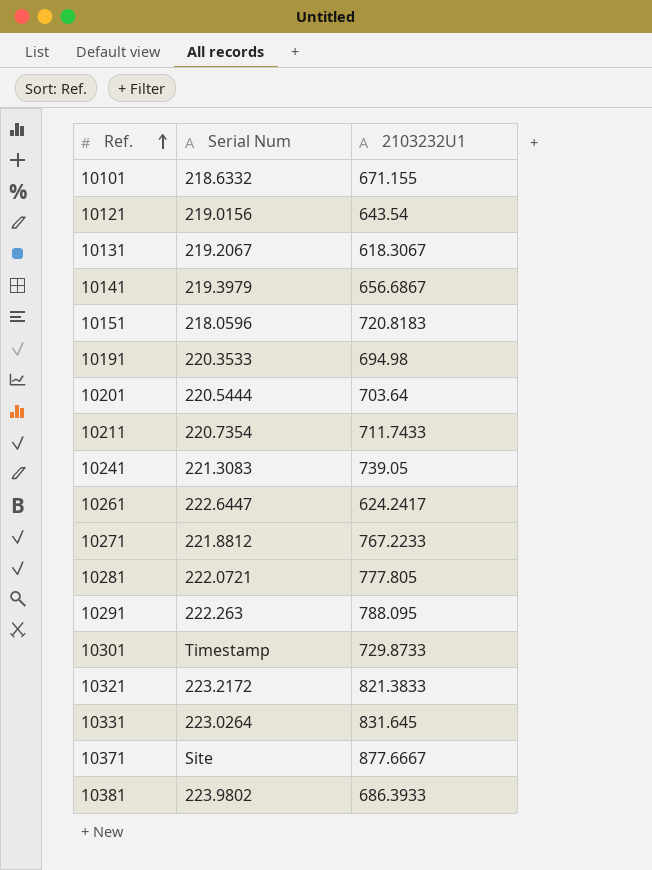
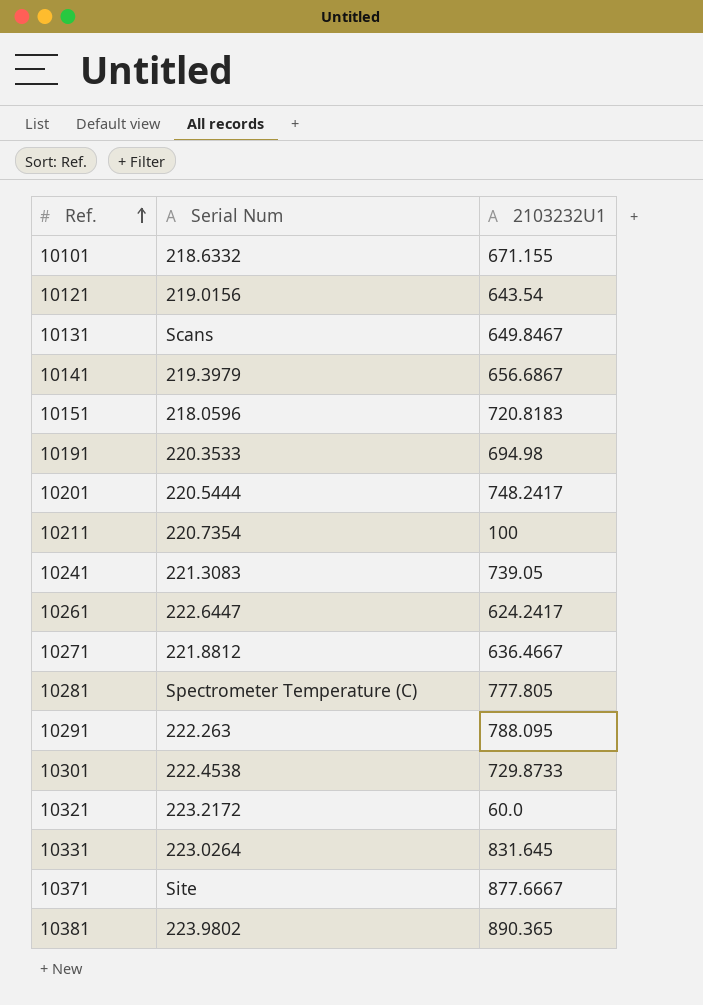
10131 | Serial Num: 219.2067 -> Scans
10131 | 2103232U1: 618.3067 -> 649.8467
10201 | 2103232U1: 703.64 -> 748.2417
10211 | 2103232U1: 711.7433 -> 100
10271 | 2103232U1: 767.2233 -> 636.4667
10281 | Serial Num: 222.0721 -> Spectrometer Temperature (C)
10301 | Serial Num: Timestamp -> 222.4538
10321 | 2103232U1: 821.3833 -> 60.0
10381 | 2103232U1: 686.3933 -> 890.365

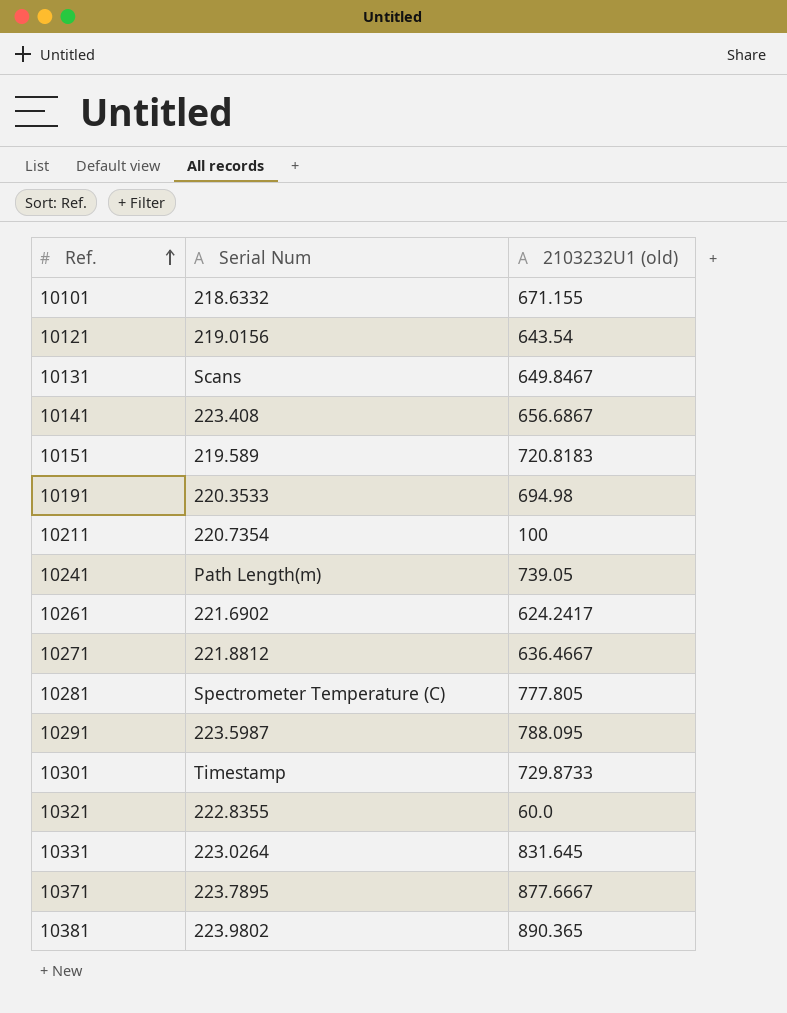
column name: 2103232U1 -> 2103232U1 (old)
row 10201: 220.5444 | 748.2417 -> none
10141 | Serial Num: 219.3979 -> 223.408
10151 | Serial Num: 218.0596 -> 219.589
10241 | Serial Num: 221.3083 -> Path Length(m)
10261 | Serial Num: 222.6447 -> 221.6902
10291 | Serial Num: 222.263 -> 223.5987
10301 | Serial Num: 222.4538 -> Timestamp
10321 | Serial Num: 223.2172 -> 222.8355
10371 | Serial Num: Site -> 223.7895

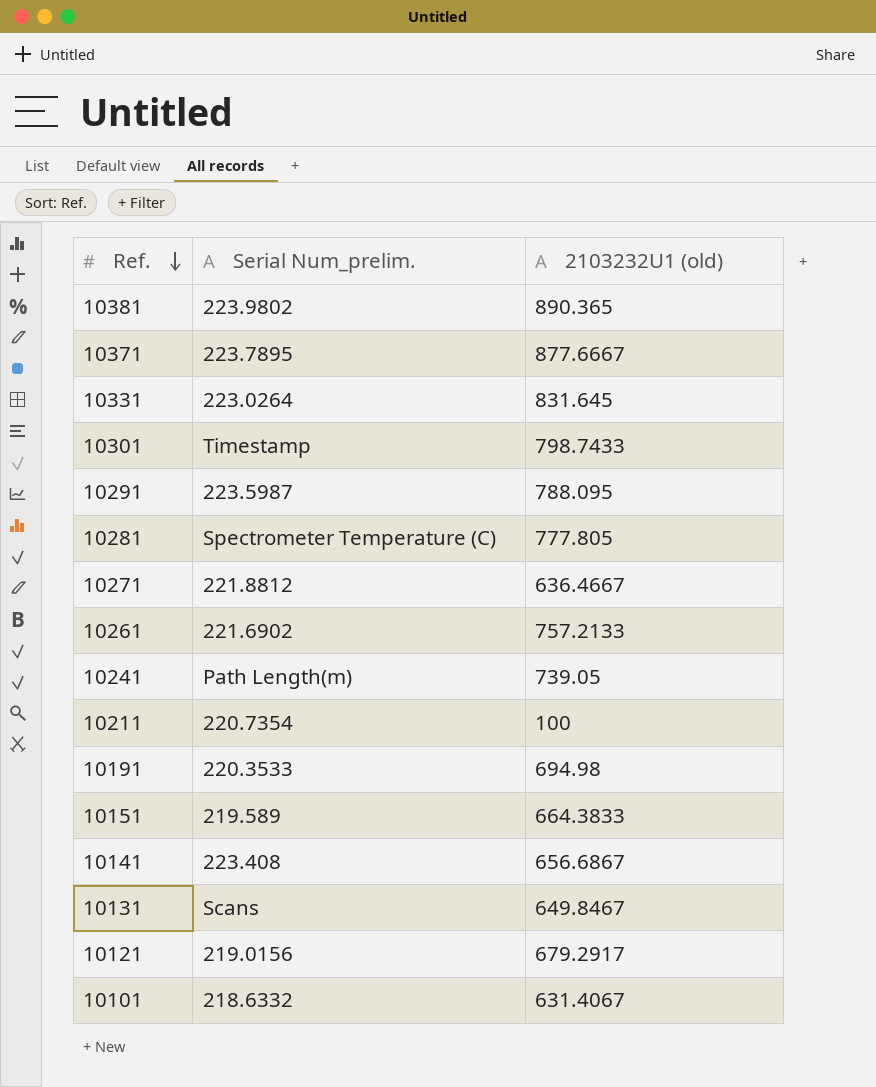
row order: Ref. ascending -> Ref. descending
column name: Serial Num -> Serial Num_prelim.
row 10321: 222.8355 | 60.0 -> none
10301 | 2103232U1 (old): 729.8733 -> 798.7433
10261 | 2103232U1 (old): 624.2417 -> 757.2133
10151 | 2103232U1 (old): 720.8183 -> 664.3833
10121 | 2103232U1 (old): 643.54 -> 679.2917
10101 | 2103232U1 (old): 671.155 -> 631.4067

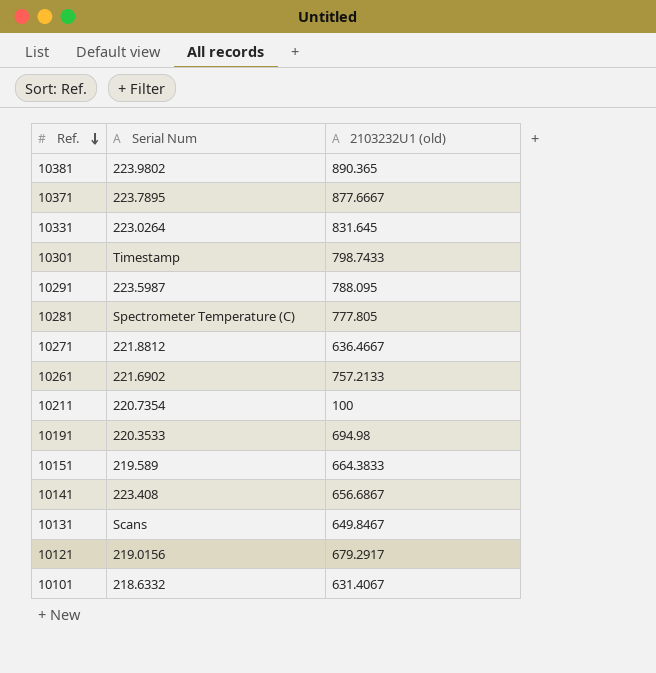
column name: Serial Num_prelim. -> Serial Num
row 10241: Path Length(m) | 739.05 -> none

